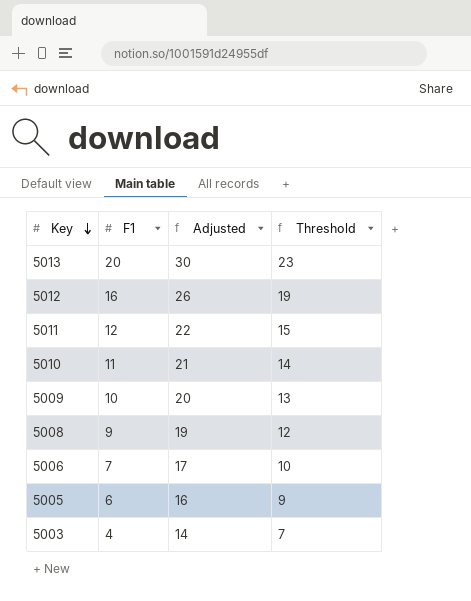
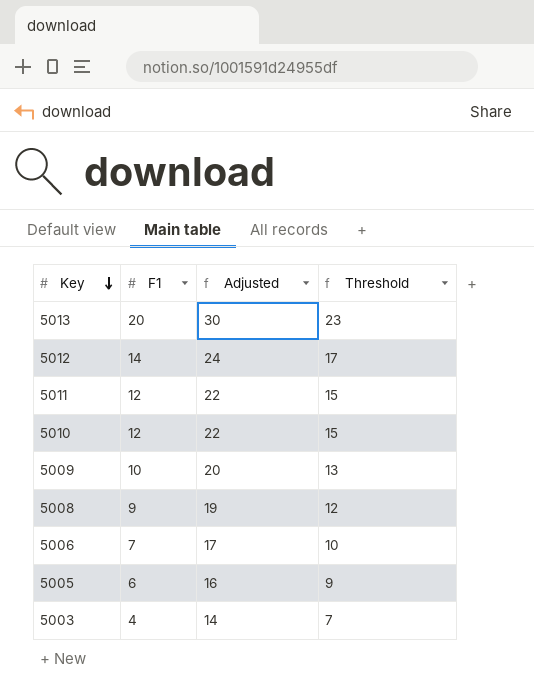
5012 | F1: 16 -> 14
5012 | Adjusted: 26 -> 24
5012 | Threshold: 19 -> 17
5010 | F1: 11 -> 12
5010 | Adjusted: 21 -> 22
5010 | Threshold: 14 -> 15

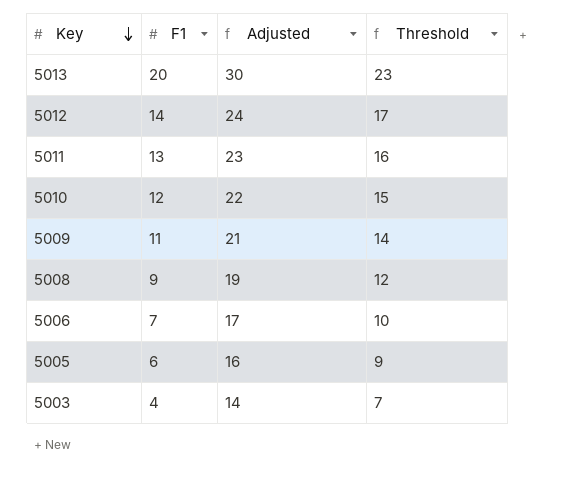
5011 | F1: 12 -> 13
5011 | Adjusted: 22 -> 23
5011 | Threshold: 15 -> 16
5009 | F1: 10 -> 11
5009 | Adjusted: 20 -> 21
5009 | Threshold: 13 -> 14

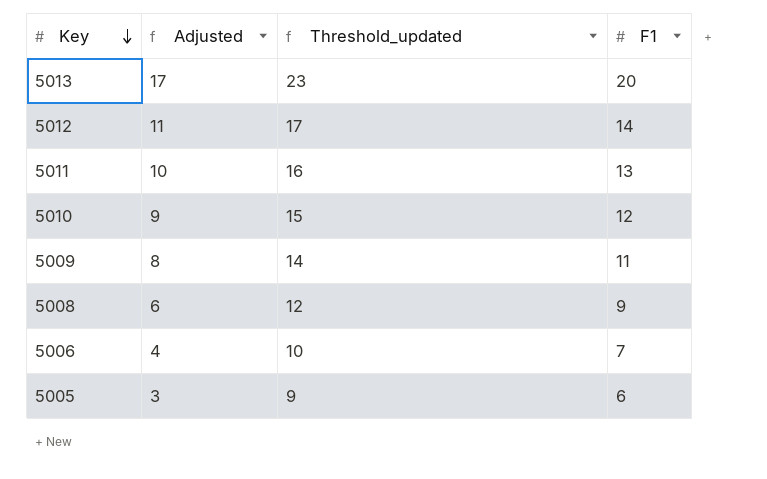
column Adjusted | formula: [F1] + 10 -> [F1] - 3
column name: Threshold -> Threshold_updated
column F1 | position: 2 -> 4
row 5003: 4 | 14 | 7 -> none

